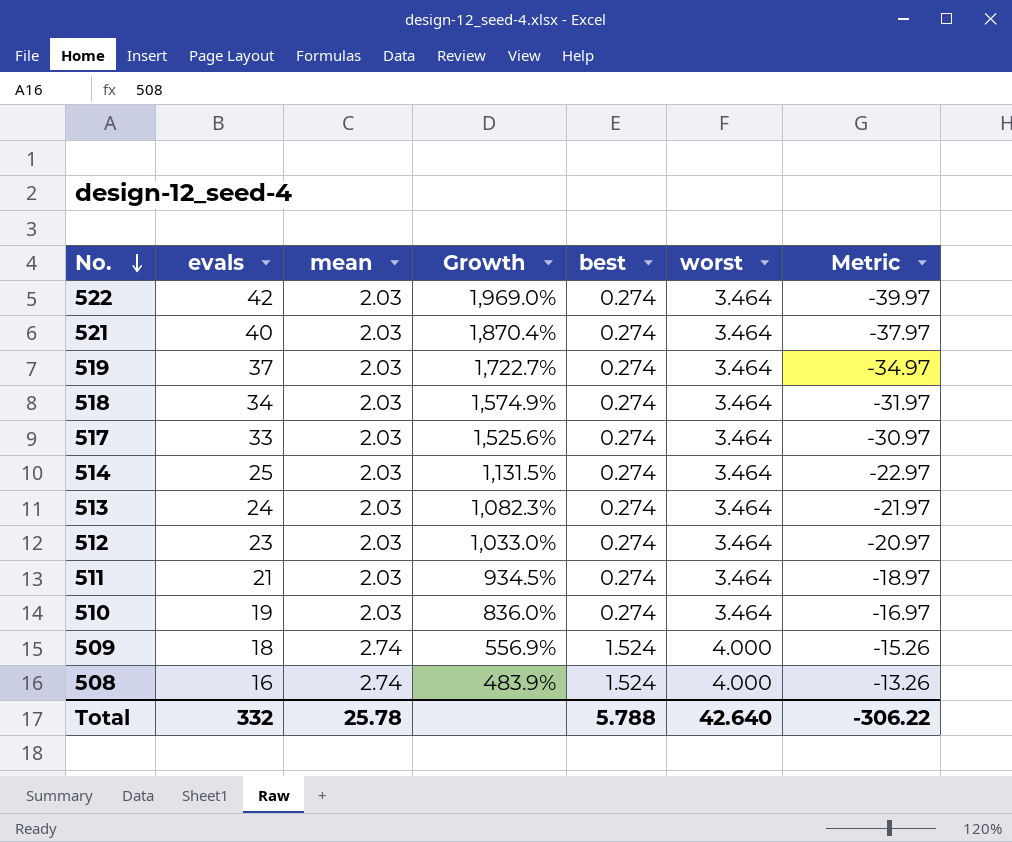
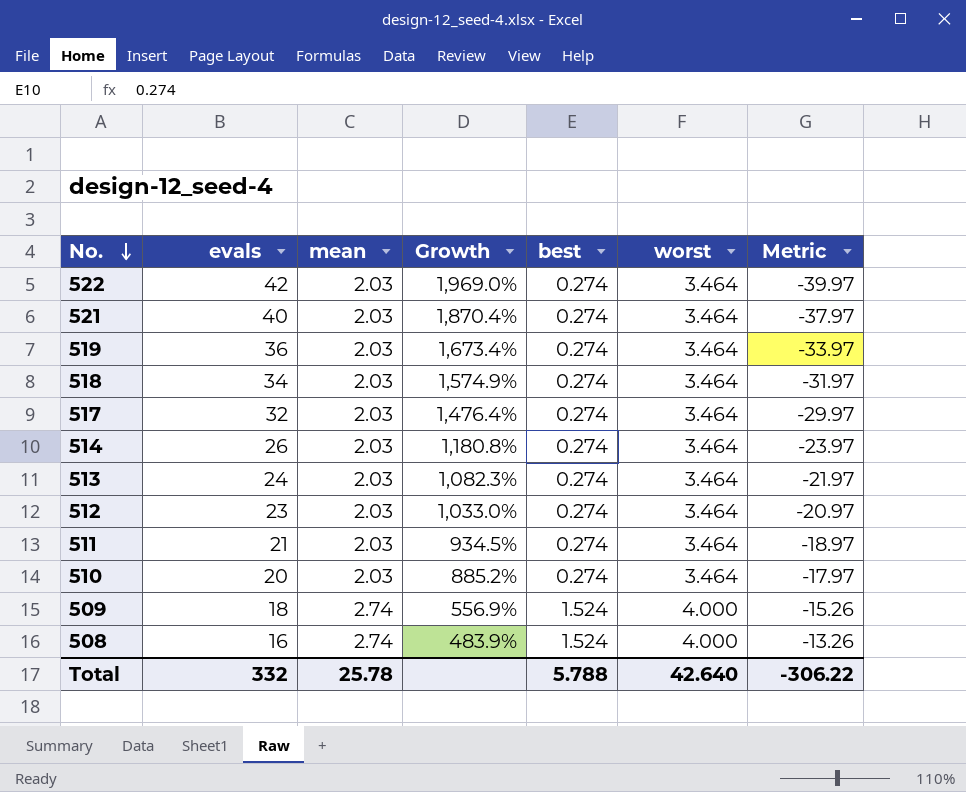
519 | evals: 37 -> 36
519 | Growth: 1,722.7% -> 1,673.4%
519 | Metric: -34.97 -> -33.97
517 | evals: 33 -> 32
517 | Growth: 1,525.6% -> 1,476.4%
517 | Metric: -30.97 -> -29.97
514 | evals: 25 -> 26
514 | Growth: 1,131.5% -> 1,180.8%
514 | Metric: -22.97 -> -23.97
510 | evals: 19 -> 20
510 | Growth: 836.0% -> 885.2%
510 | Metric: -16.97 -> -17.97

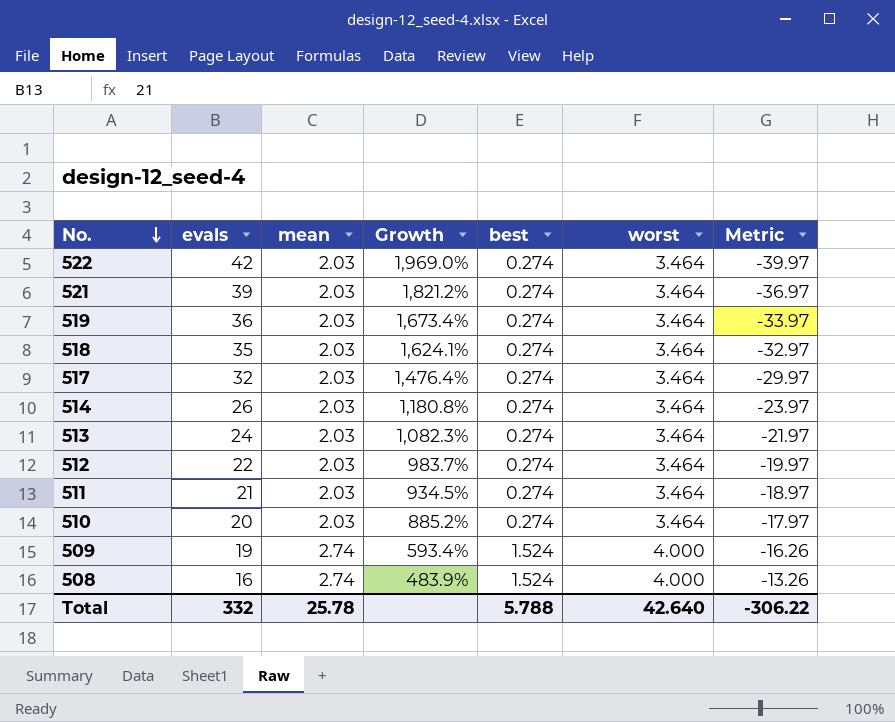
521 | evals: 40 -> 39
521 | Growth: 1,870.4% -> 1,821.2%
521 | Metric: -37.97 -> -36.97
518 | evals: 34 -> 35
518 | Growth: 1,574.9% -> 1,624.1%
518 | Metric: -31.97 -> -32.97
512 | evals: 23 -> 22
512 | Growth: 1,033.0% -> 983.7%
512 | Metric: -20.97 -> -19.97
509 | evals: 18 -> 19
509 | Growth: 556.9% -> 593.4%
509 | Metric: -15.26 -> -16.26

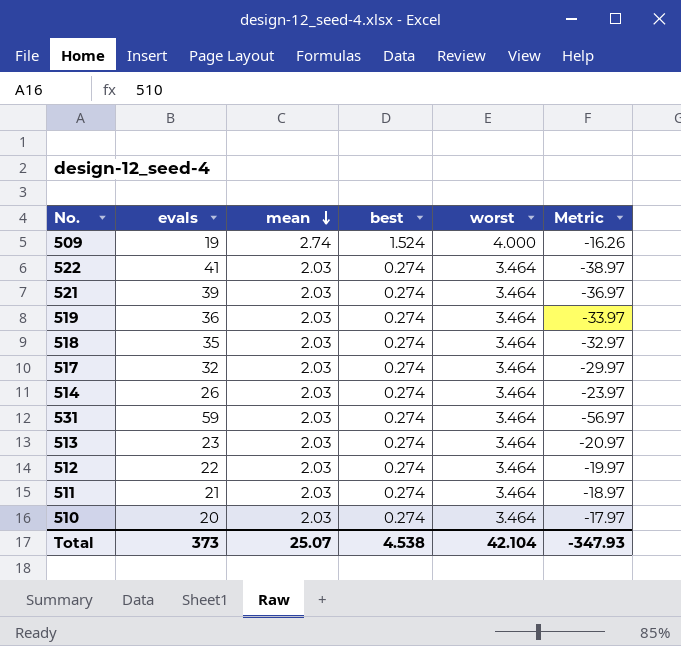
row order: No. descending -> mean descending
column Growth | formula: ([evals] - [mean]) / [mean] -> none
row 508: 16 | 2.74 | 483.9% | 1.524 | 4.000 | -13.26 -> none
522 | evals: 42 -> 41
522 | Metric: -39.97 -> -38.97
row 531: none -> 59 | 2.03 | 0.274 | 3.464 | -56.97
513 | evals: 24 -> 23
513 | Metric: -21.97 -> -20.97
Total | evals: 332 -> 373
Total | mean: 25.78 -> 25.07
Total | best: 5.788 -> 4.538
Total | worst: 42.640 -> 42.104
Total | Metric: -306.22 -> -347.93

